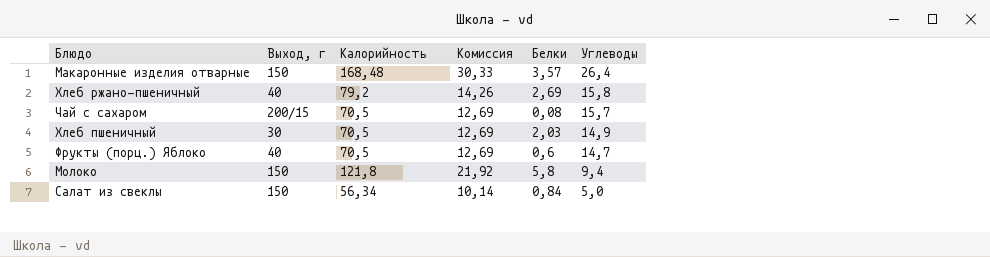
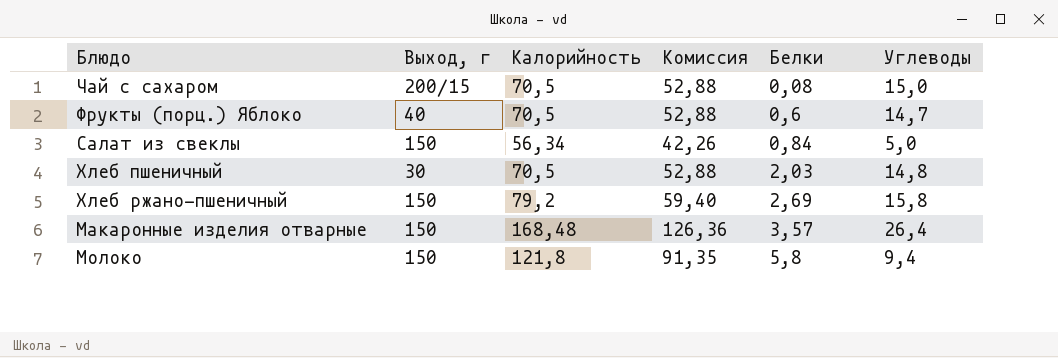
row order: Углеводы descending -> Белки ascending
column Комиссия | formula: [Калорийность] * 0,18 -> [Калорийность] * 0,75
Чай с сахаром | Углеводы: 15,7 -> 15,0
Хлеб пшеничный | Углеводы: 14,9 -> 14,8
Хлеб ржано-пшеничный | Выход, г: 40 -> 150

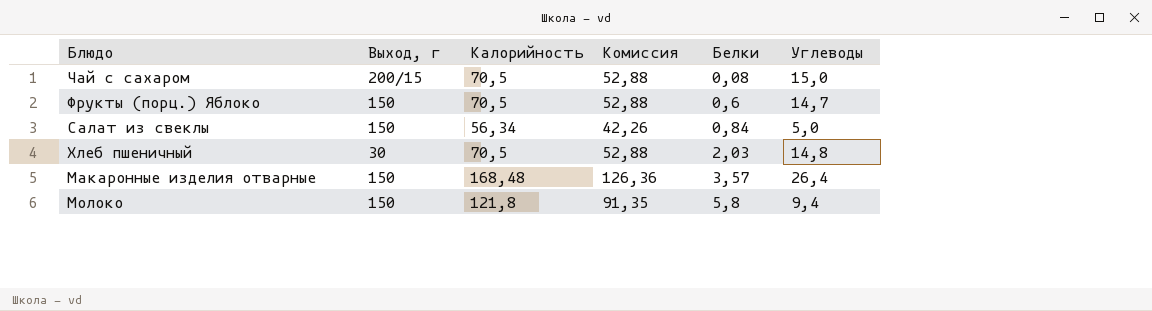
row Хлеб ржано-пшеничный: 150 | 79,2 | 59,40 | 2,69 | 15,8 -> none
Фрукты (порц.) Яблоко | Выход, г: 40 -> 150

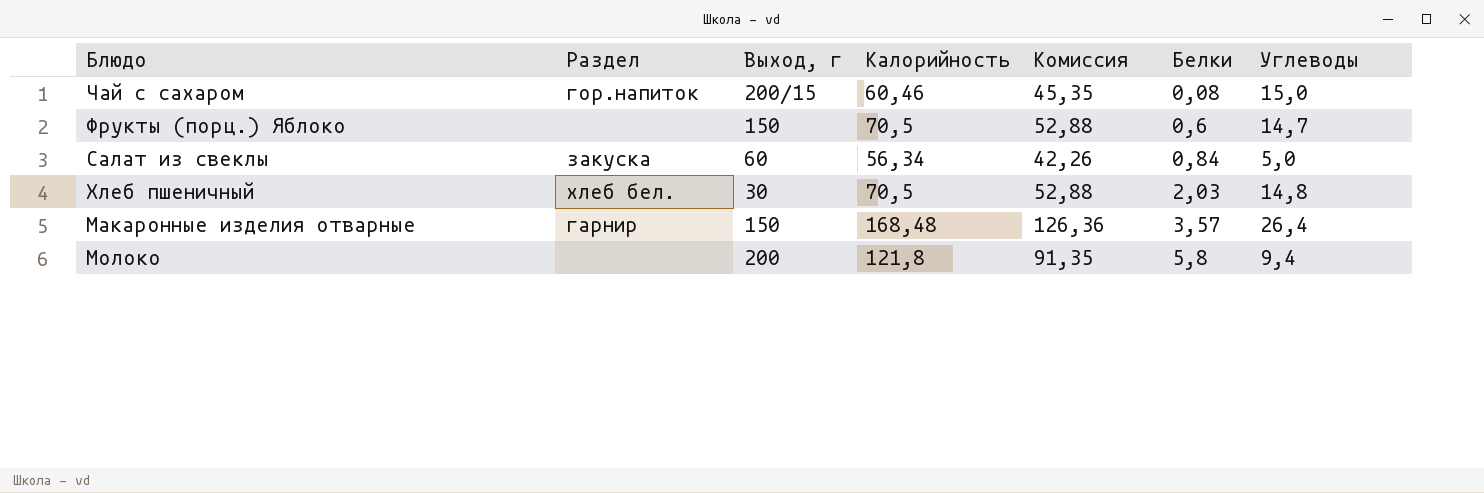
column Раздел | position: none -> 2
Чай с сахаром | Калорийность: 70,5 -> 60,46
Чай с сахаром | Комиссия: 52,88 -> 45,35
Салат из свеклы | Выход, г: 150 -> 60
Молоко | Выход, г: 150 -> 200

